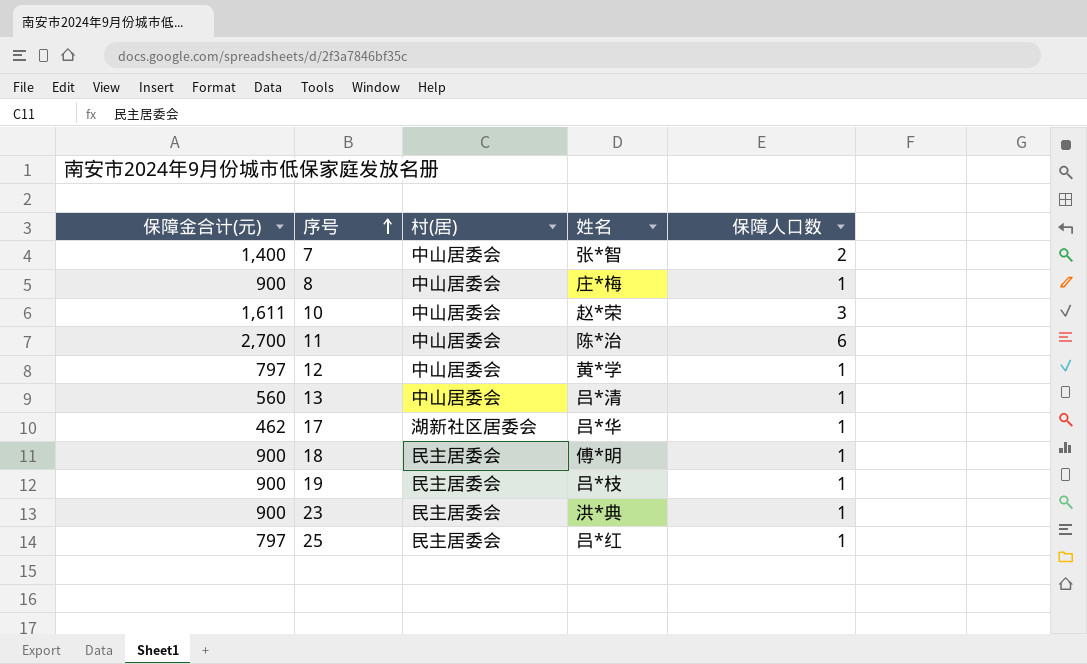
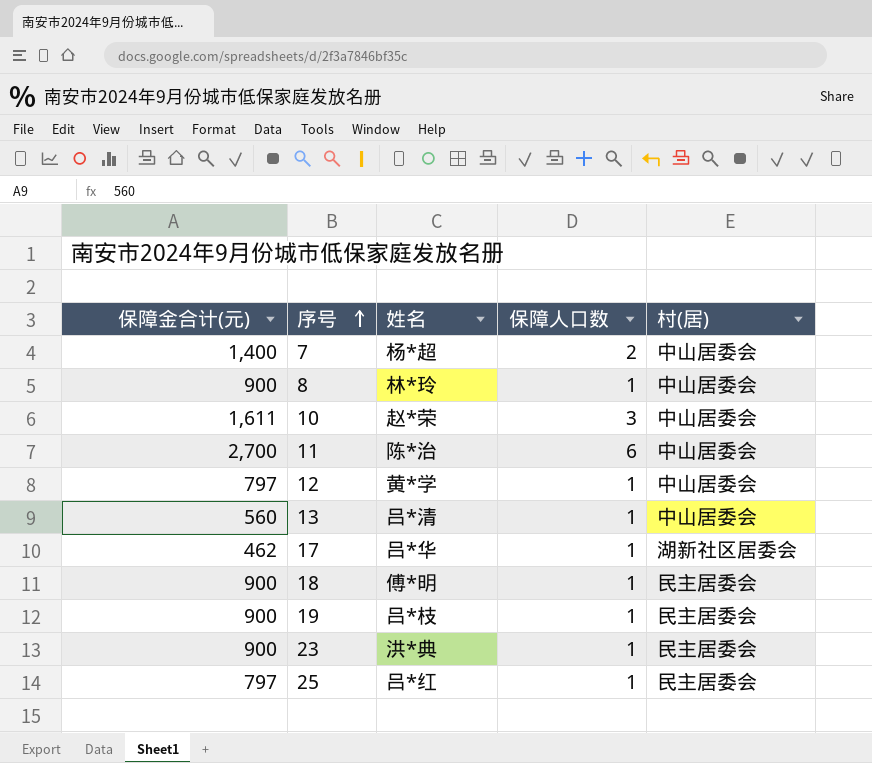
column 村(居) | position: 3 -> 5
7 | 姓名: 张*智 -> 杨*超
8 | 姓名: 庄*梅 -> 林*玲

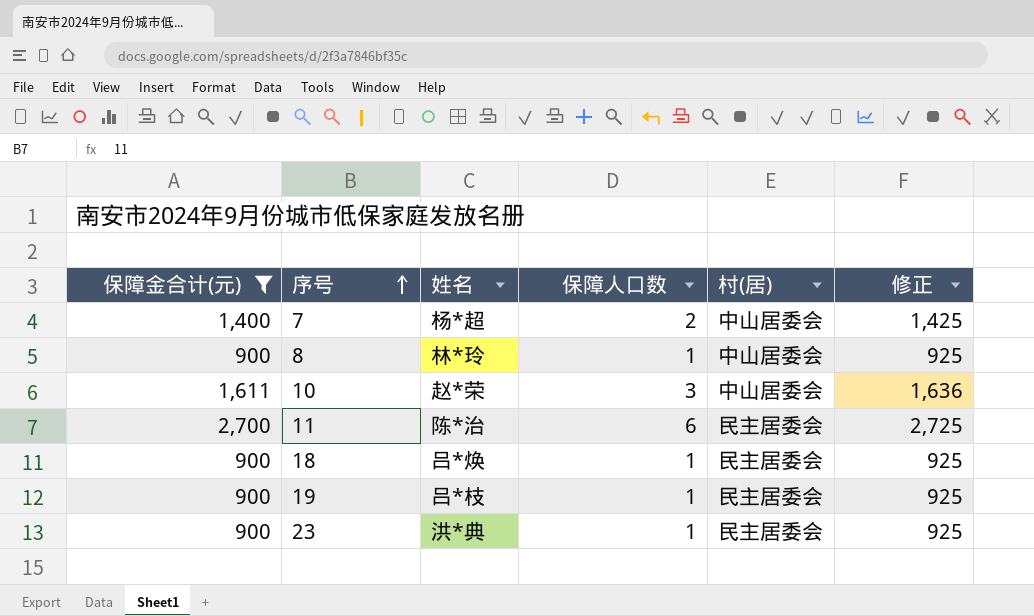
filter: none -> 保障金合计(元) >= 900
column 修正 | formula: none -> [保障金合计(元)] + 25
11 | 村(居): 中山居委会 -> 民主居委会
18 | 姓名: 傅*明 -> 吕*焕

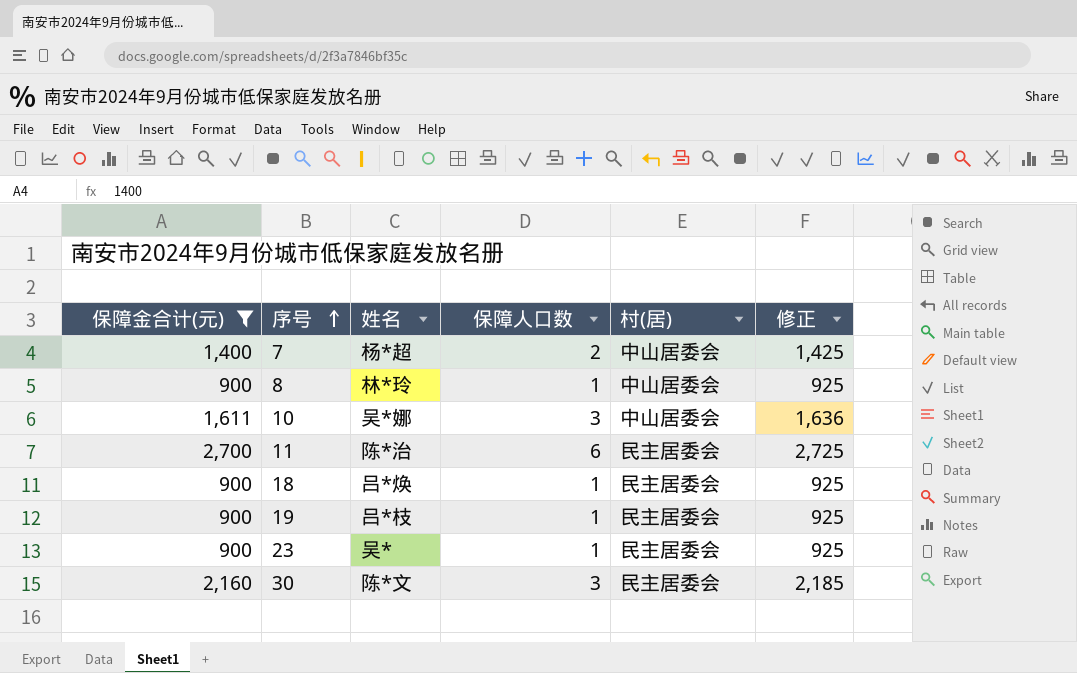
10 | 姓名: 赵*荣 -> 吴*娜
23 | 姓名: 洪*典 -> 吴*
row 30: none -> 2,160 | 陈*文 | 3 | 民主居委会 | 2,185

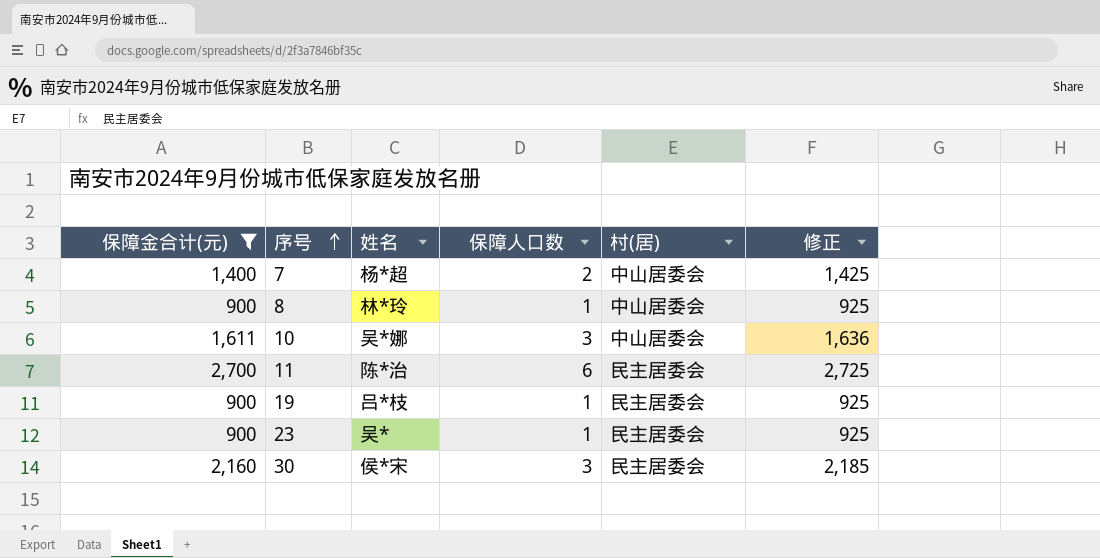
row 18: 900 | 吕*焕 | 1 | 民主居委会 | 925 -> none
30 | 姓名: 陈*文 -> 侯*宋

